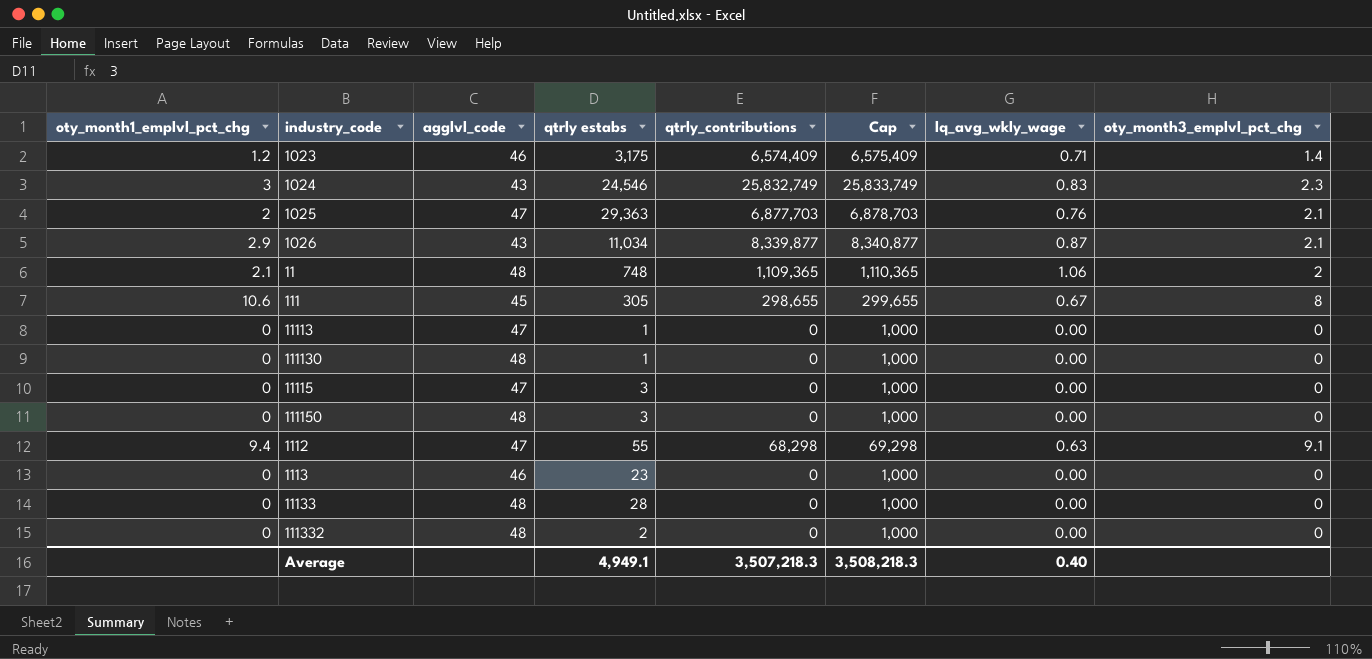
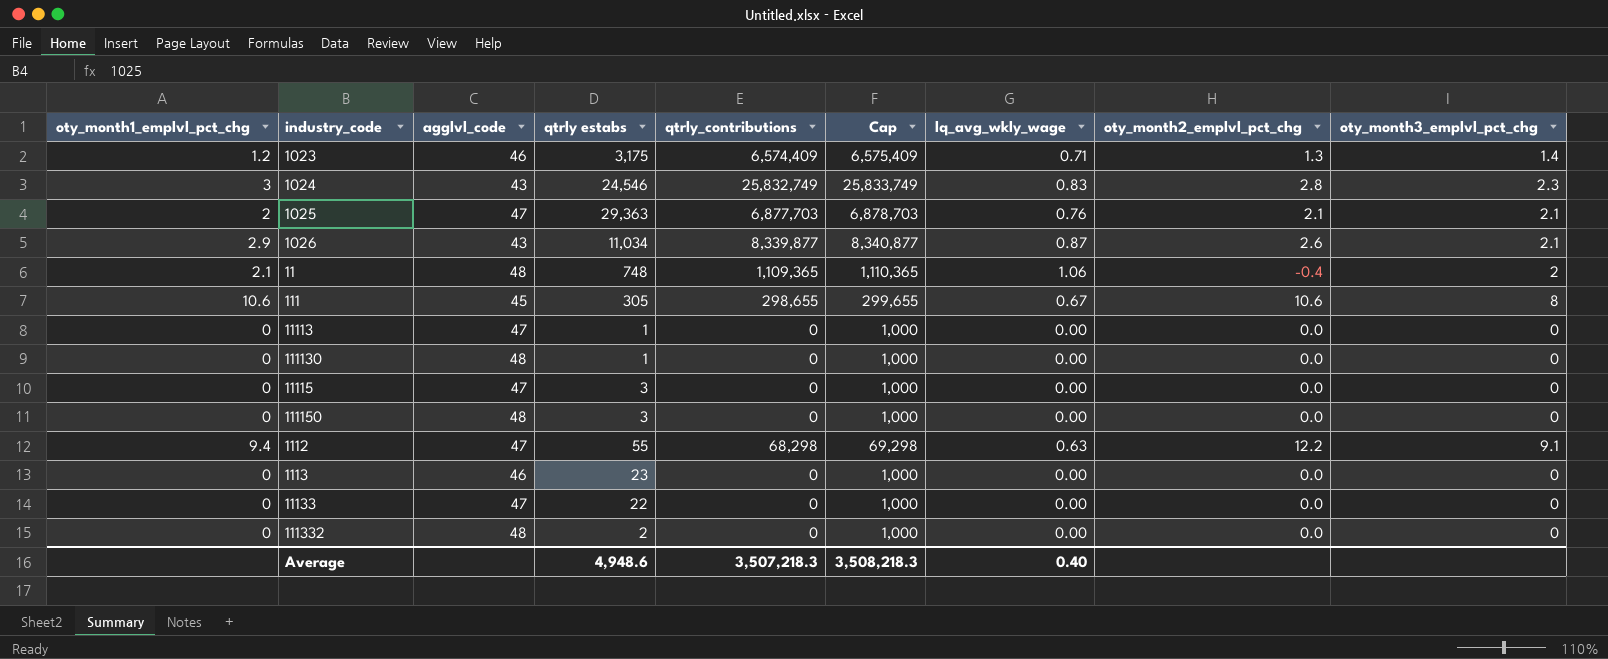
column oty_month2_emplvl_pct_chg | position: none -> 8
11133 | agglvl_code: 48 -> 47
11133 | qtrly estabs: 28 -> 22
Average | qtrly estabs: 4,949.1 -> 4,948.6

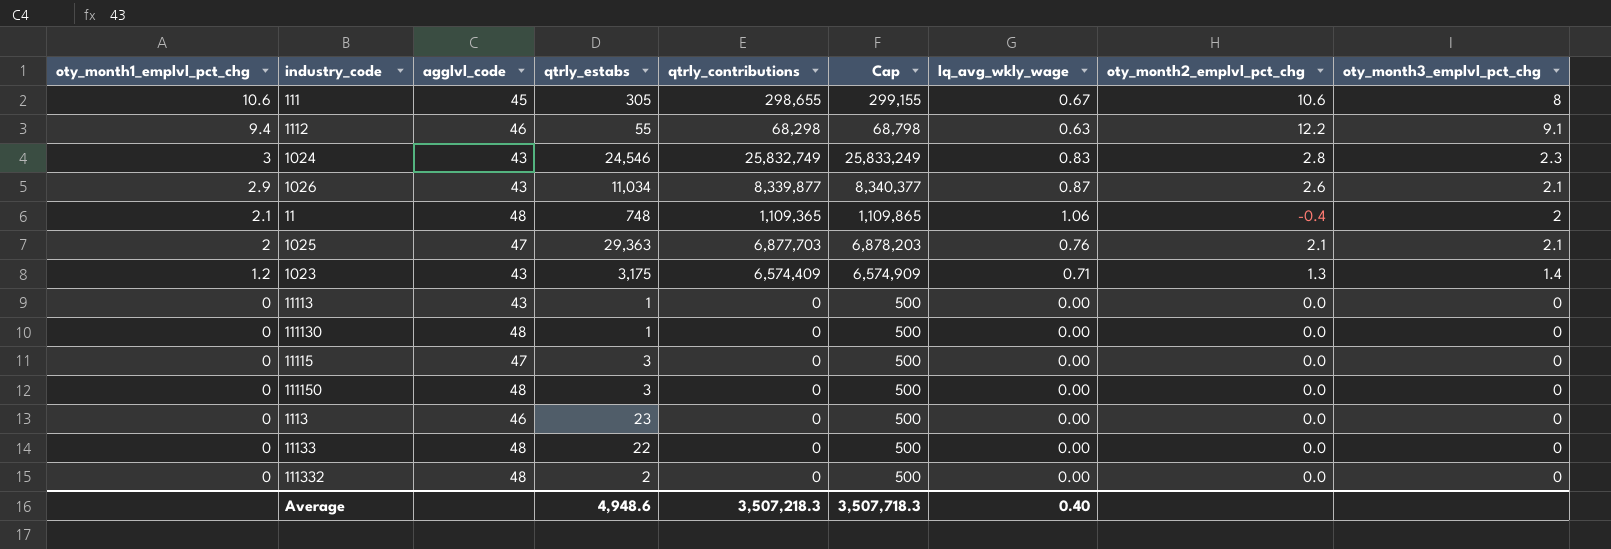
row order: none -> oty_month1_emplvl_pct_chg descending
column name: qtrly estabs -> qtrly_estabs
column Cap | formula: [qtrly_contributions] + 1000 -> [qtrly_contributions] + 500
1112 | agglvl_code: 47 -> 46
1023 | agglvl_code: 46 -> 43
11113 | agglvl_code: 47 -> 43
11133 | agglvl_code: 47 -> 48
Average | Cap: 3,508,218.3 -> 3,507,718.3

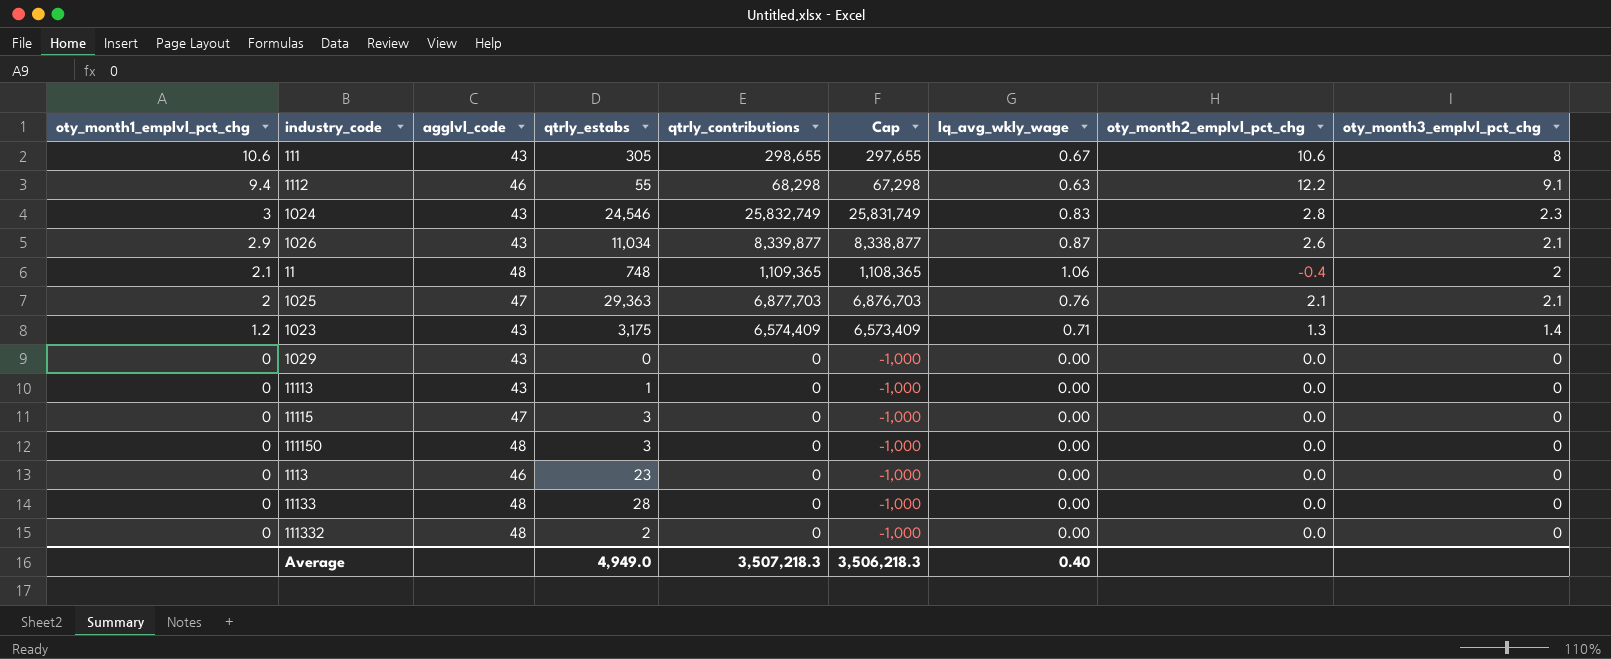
column Cap | formula: [qtrly_contributions] + 500 -> [qtrly_contributions] - 1000
row 111130: 0 | 48 | 1 | 0 | 500 | 0.00 | 0.0 | 0 -> none
111 | agglvl_code: 45 -> 43
row 1029: none -> 0 | 43 | 0 | 0 | -1,000 | 0.00 | 0.0 | 0
11133 | qtrly_estabs: 22 -> 28
Average | qtrly_estabs: 4,948.6 -> 4,949.0
Average | Cap: 3,507,718.3 -> 3,506,218.3

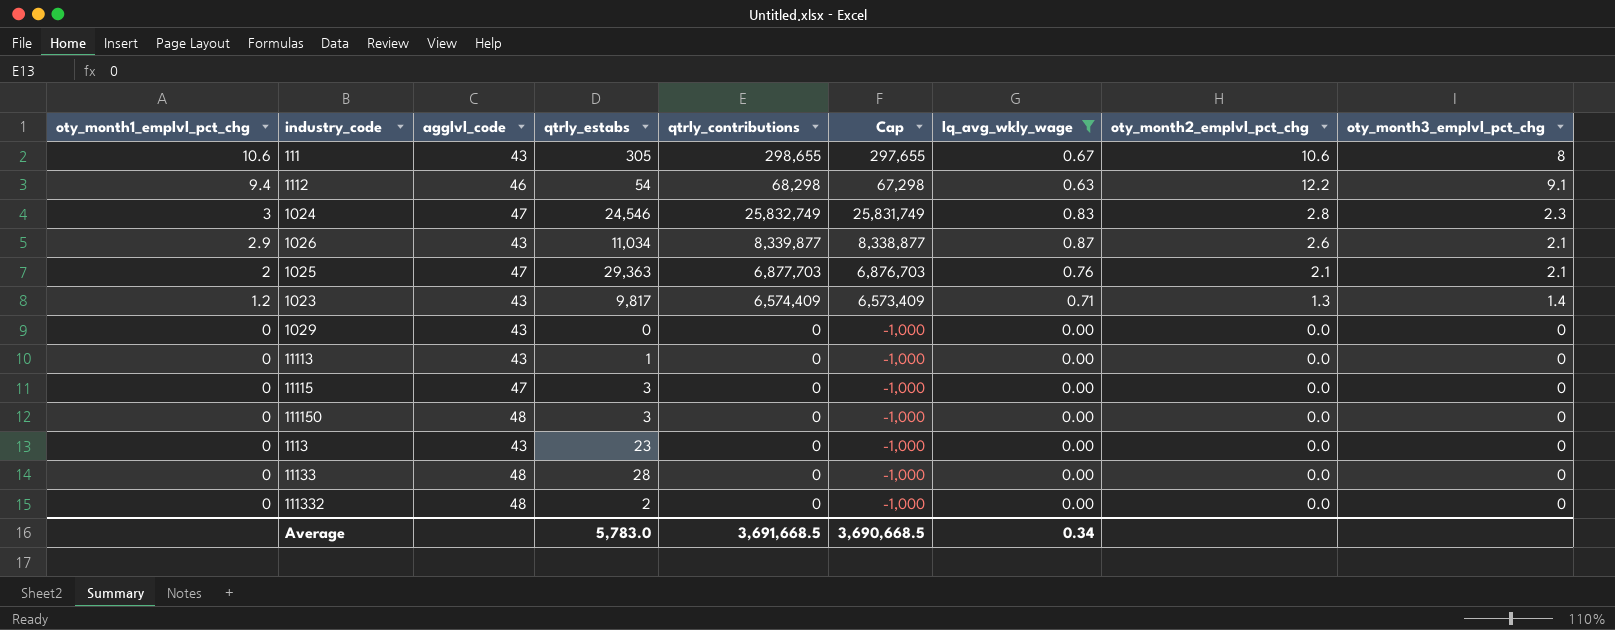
filter: none -> lq_avg_wkly_wage != 1.06
1112 | qtrly_estabs: 55 -> 54
1024 | agglvl_code: 43 -> 47
1023 | qtrly_estabs: 3,175 -> 9,817
1113 | agglvl_code: 46 -> 43
Average | qtrly_estabs: 4,949.0 -> 5,783.0
Average | qtrly_contributions: 3,507,218.3 -> 3,691,668.5
Average | Cap: 3,506,218.3 -> 3,690,668.5
Average | lq_avg_wkly_wage: 0.40 -> 0.34

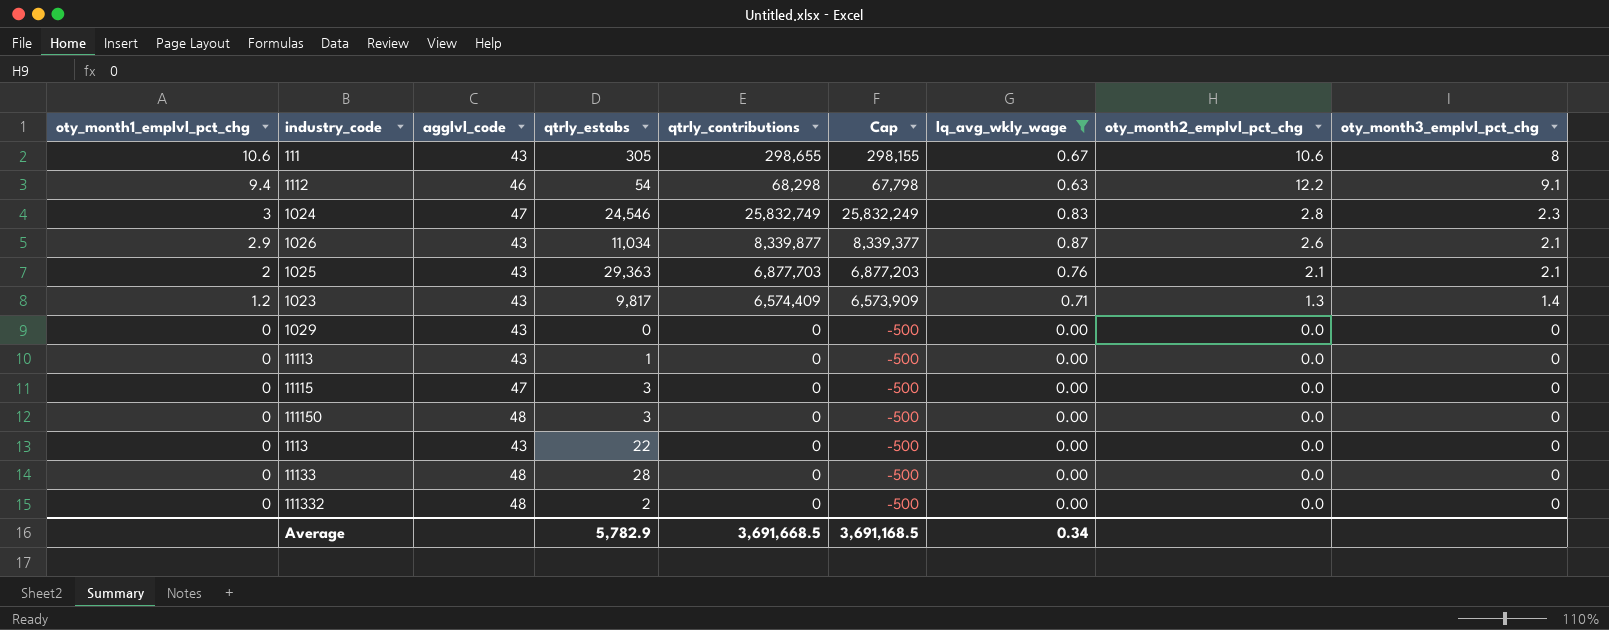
column Cap | formula: [qtrly_contributions] - 1000 -> [qtrly_contributions] - 500
1025 | agglvl_code: 47 -> 43
1113 | qtrly_estabs: 23 -> 22
Average | qtrly_estabs: 5,783.0 -> 5,782.9
Average | Cap: 3,690,668.5 -> 3,691,168.5

